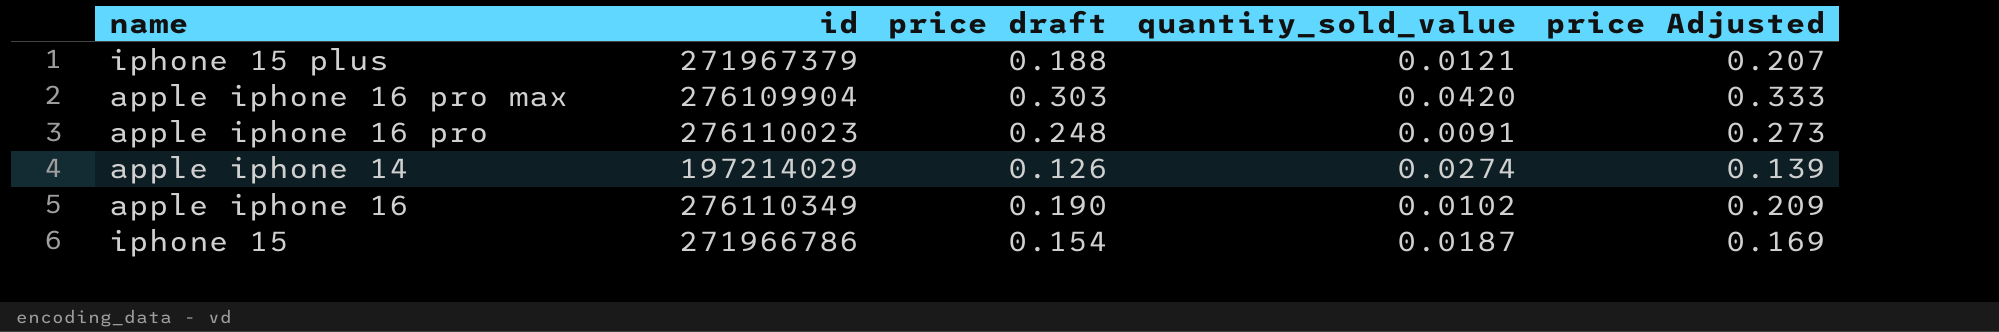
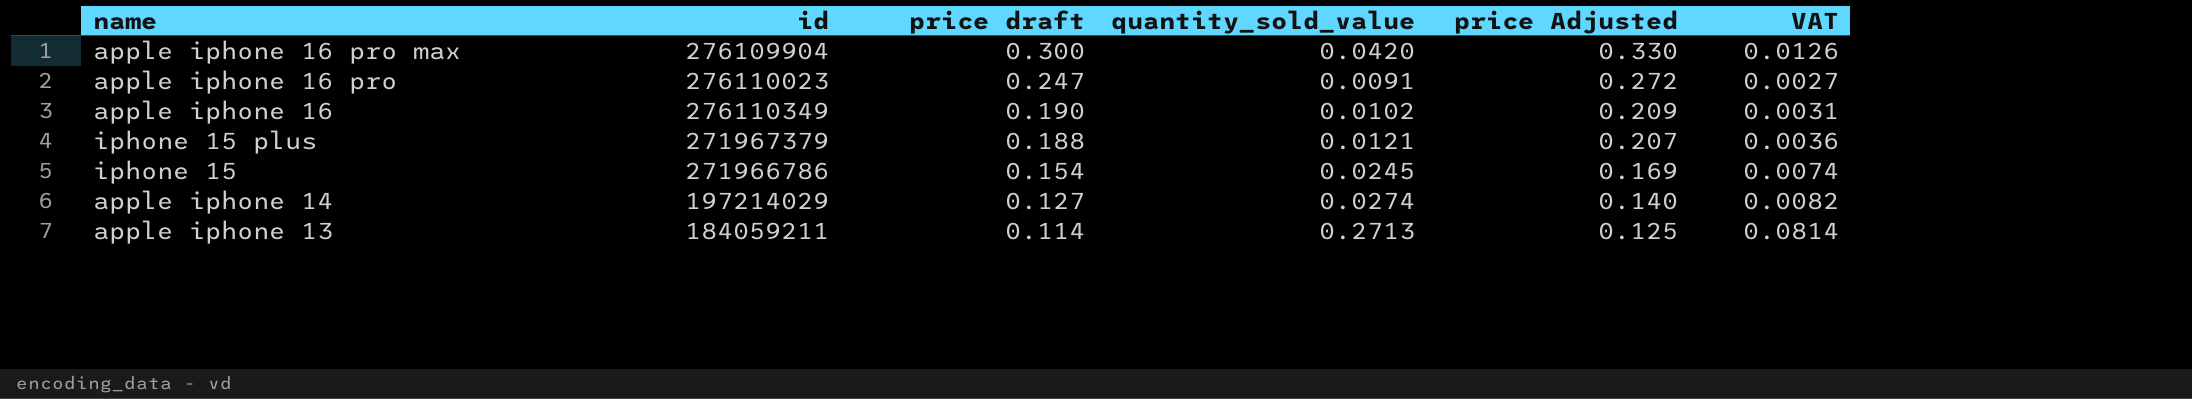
row order: none -> price draft descending
column VAT | formula: none -> [quantity_sold_value] * 0.3
apple iphone 16 pro max | price draft: 0.303 -> 0.300
apple iphone 16 pro max | price Adjusted: 0.333 -> 0.330
apple iphone 16 pro | price draft: 0.248 -> 0.247
apple iphone 16 pro | price Adjusted: 0.273 -> 0.272
iphone 15 | quantity_sold_value: 0.0187 -> 0.0245
apple iphone 14 | price draft: 0.126 -> 0.127
apple iphone 14 | price Adjusted: 0.139 -> 0.140
row apple iphone 13: none -> 184059211 | 0.114 | 0.2713 | 0.125 | 0.0814

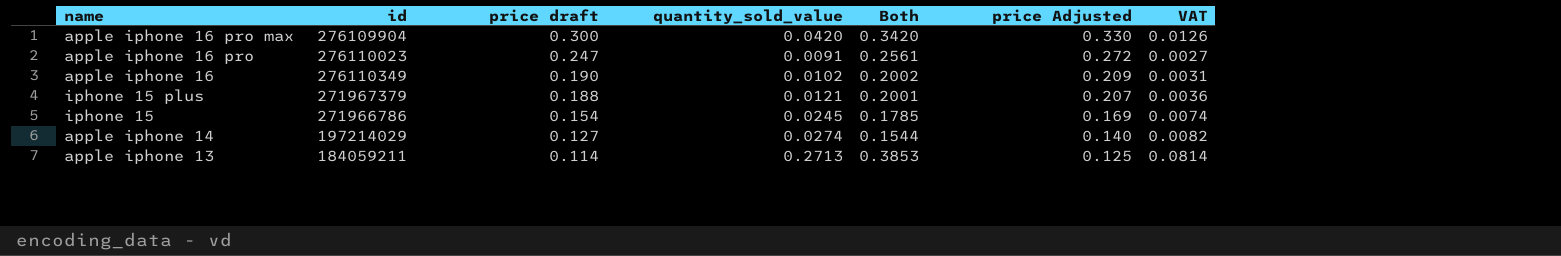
column Both | formula: none -> [price draft] + [quantity_sold_value]

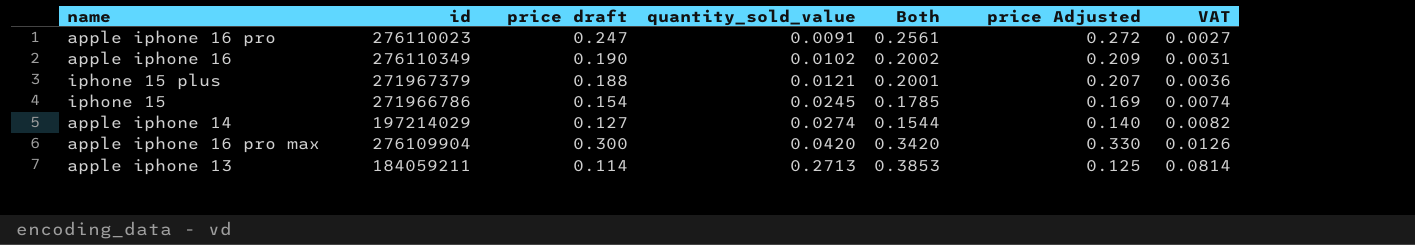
row order: price draft descending -> quantity_sold_value ascending

